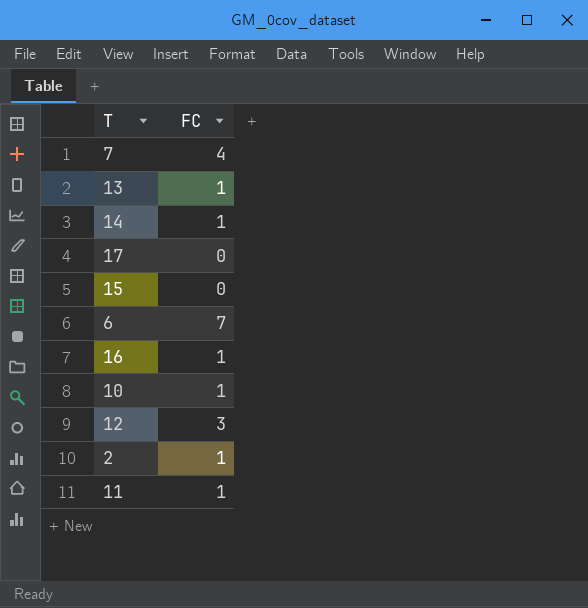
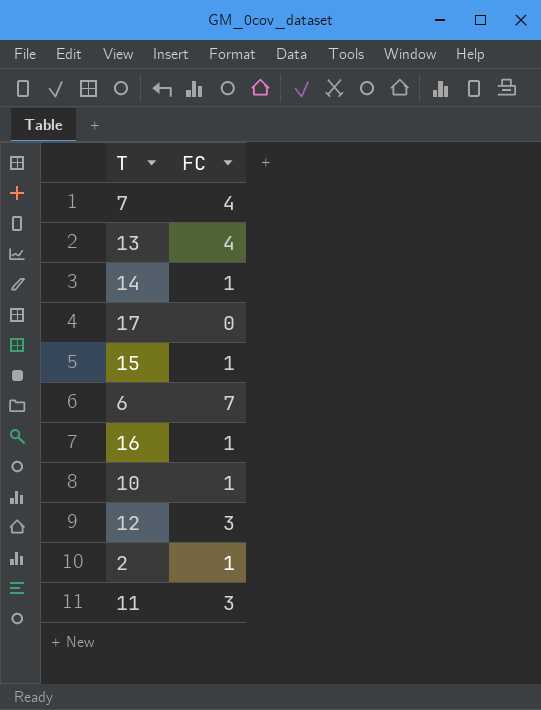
13 | FC: 1 -> 4
15 | FC: 0 -> 1
11 | FC: 1 -> 3

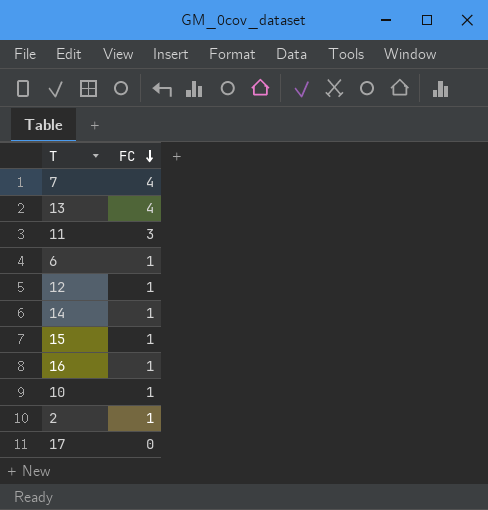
row order: none -> FC descending
6 | FC: 7 -> 1
12 | FC: 3 -> 1

